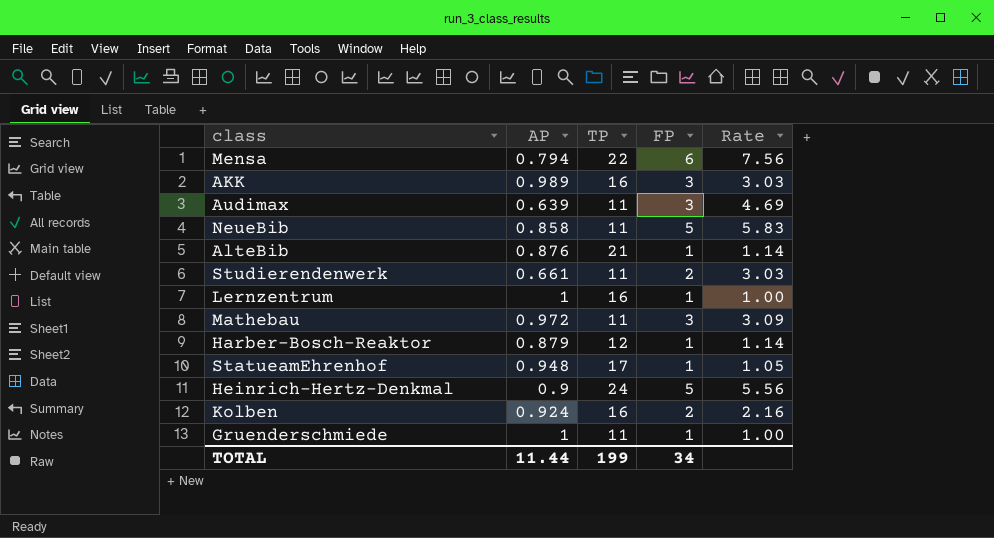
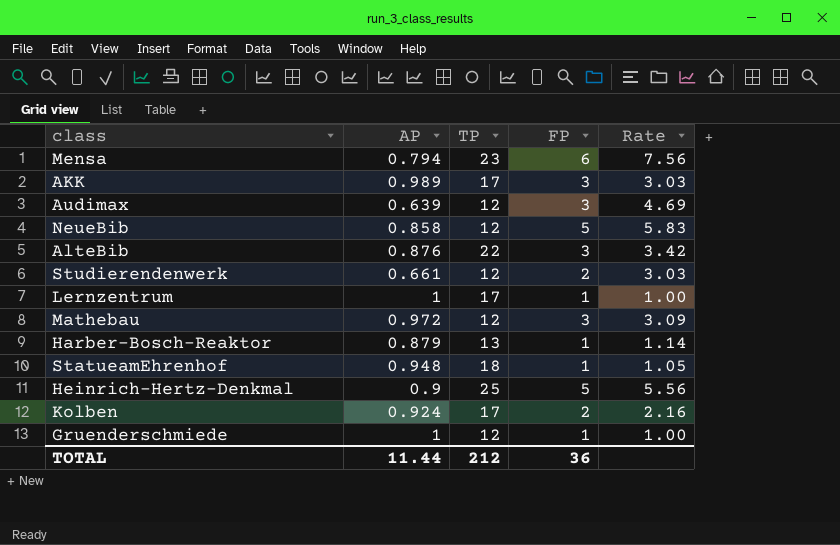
Mensa | TP: 22 -> 23
AKK | TP: 16 -> 17
Audimax | TP: 11 -> 12
NeueBib | TP: 11 -> 12
AlteBib | TP: 21 -> 22
AlteBib | FP: 1 -> 3
AlteBib | Rate: 1.14 -> 3.42
Studierendenwerk | TP: 11 -> 12
Lernzentrum | TP: 16 -> 17
Mathebau | TP: 11 -> 12
Harber-Bosch-Reaktor | TP: 12 -> 13
StatueamEhrenhof | TP: 17 -> 18
Heinrich-Hertz-Denkmal | TP: 24 -> 25
Kolben | TP: 16 -> 17
Gruenderschmiede | TP: 11 -> 12
TOTAL | TP: 199 -> 212
TOTAL | FP: 34 -> 36

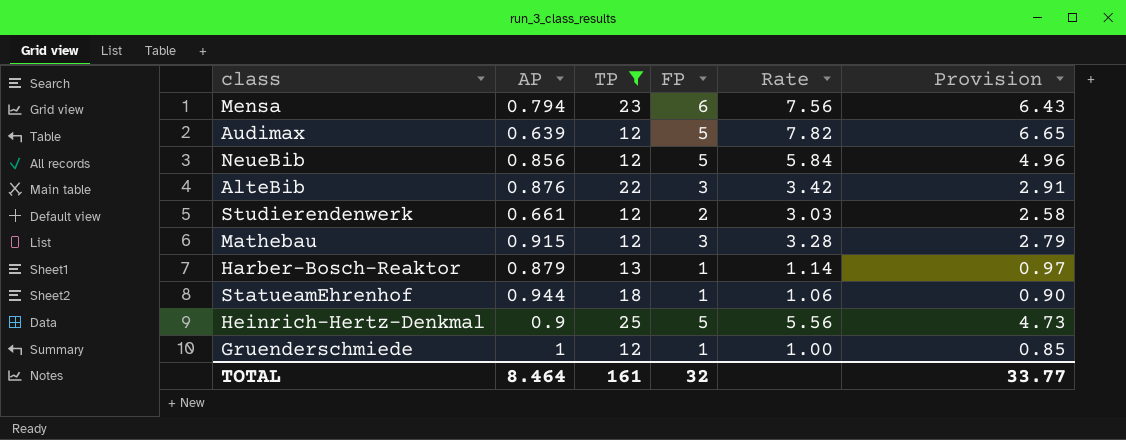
filter: none -> TP != 17
column Provision | formula: none -> [Rate] * 0.85
Audimax | FP: 3 -> 5
Audimax | Rate: 4.69 -> 7.82
NeueBib | AP: 0.858 -> 0.856
NeueBib | Rate: 5.83 -> 5.84
Mathebau | AP: 0.972 -> 0.915
Mathebau | Rate: 3.09 -> 3.28
StatueamEhrenhof | AP: 0.948 -> 0.944
StatueamEhrenhof | Rate: 1.05 -> 1.06
TOTAL | AP: 11.44 -> 8.464
TOTAL | TP: 212 -> 161
TOTAL | FP: 36 -> 32

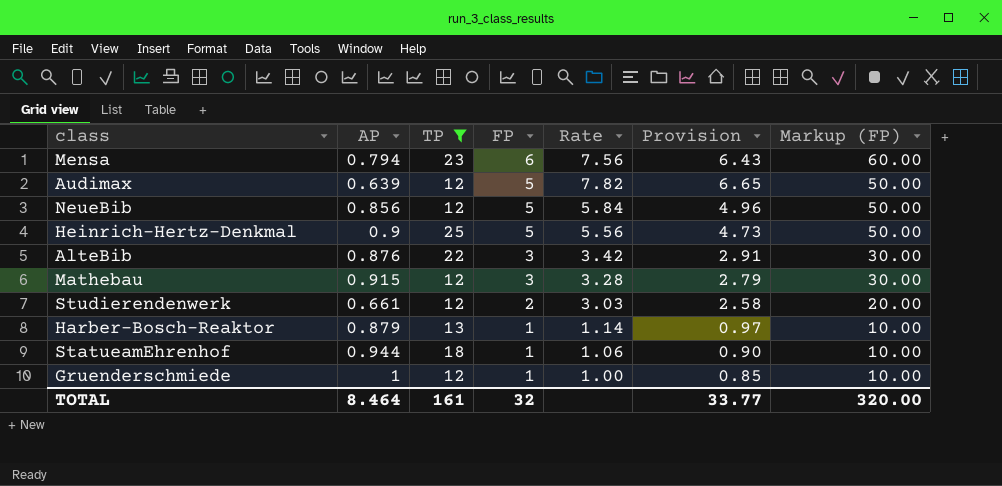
row order: none -> FP descending
column Markup (FP) | formula: none -> [FP] * 10

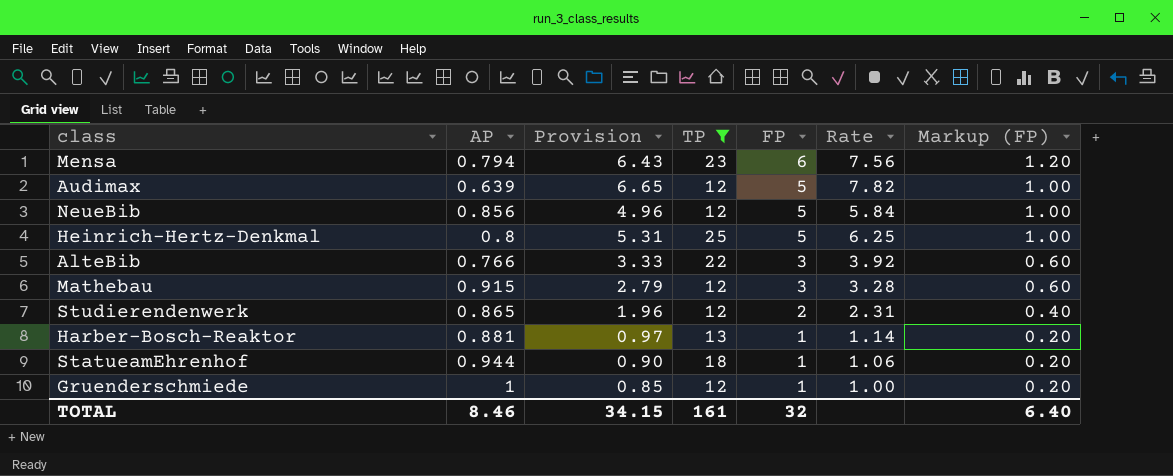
column Provision | position: 6 -> 3
column Markup (FP) | formula: [FP] * 10 -> [FP] * 0.2
Heinrich-Hertz-Denkmal | AP: 0.9 -> 0.8
Heinrich-Hertz-Denkmal | Provision: 4.73 -> 5.31
Heinrich-Hertz-Denkmal | Rate: 5.56 -> 6.25
AlteBib | AP: 0.876 -> 0.766
AlteBib | Provision: 2.91 -> 3.33
AlteBib | Rate: 3.42 -> 3.92
Studierendenwerk | AP: 0.661 -> 0.865
Studierendenwerk | Provision: 2.58 -> 1.96
Studierendenwerk | Rate: 3.03 -> 2.31
Harber-Bosch-Reaktor | AP: 0.879 -> 0.881
TOTAL | AP: 8.464 -> 8.46
TOTAL | Provision: 33.77 -> 34.15
TOTAL | Markup (FP): 320.00 -> 6.40

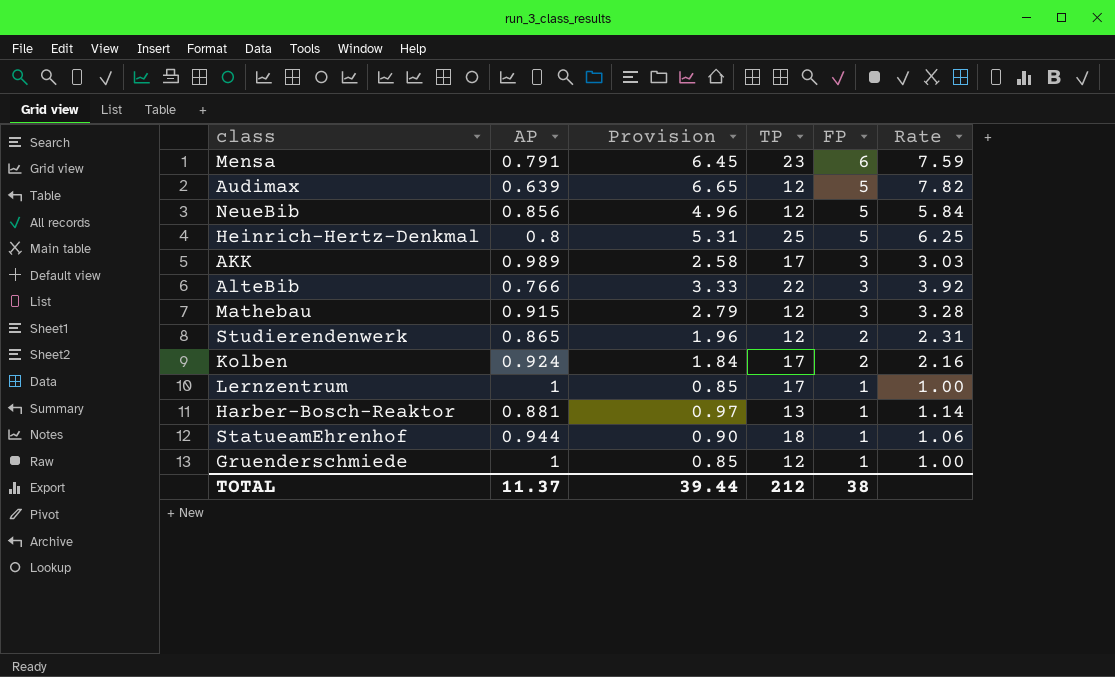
filter: TP != 17 -> none
column Markup (FP) | formula: [FP] * 0.2 -> none
Mensa | AP: 0.794 -> 0.791
Mensa | Provision: 6.43 -> 6.45
Mensa | Rate: 7.56 -> 7.59
TOTAL | AP: 8.46 -> 11.37
TOTAL | Provision: 34.15 -> 39.44
TOTAL | TP: 161 -> 212
TOTAL | FP: 32 -> 38

